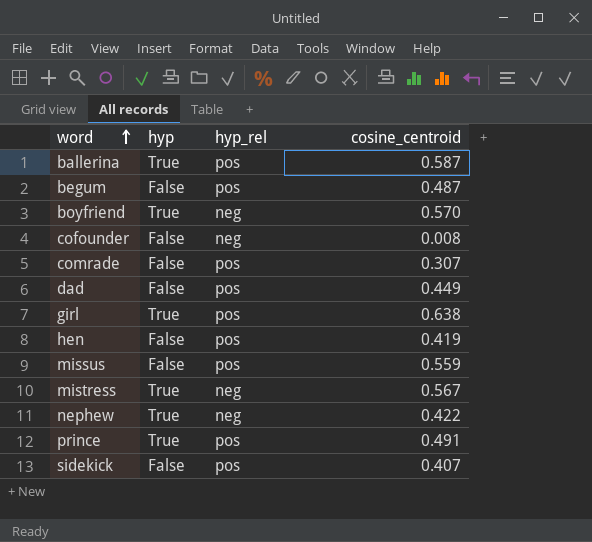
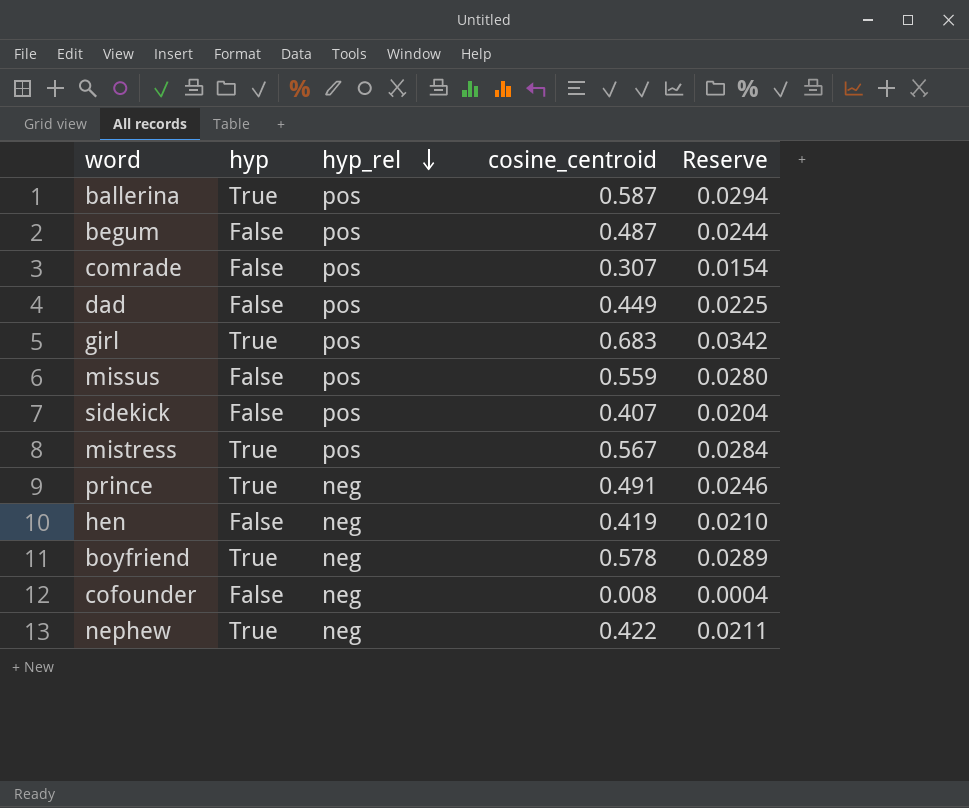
row order: word ascending -> hyp_rel descending
column Reserve | formula: none -> [cosine_centroid] * 0.05
girl | cosine_centroid: 0.638 -> 0.683
mistress | hyp_rel: neg -> pos
prince | hyp_rel: pos -> neg
hen | hyp_rel: pos -> neg
boyfriend | cosine_centroid: 0.570 -> 0.578

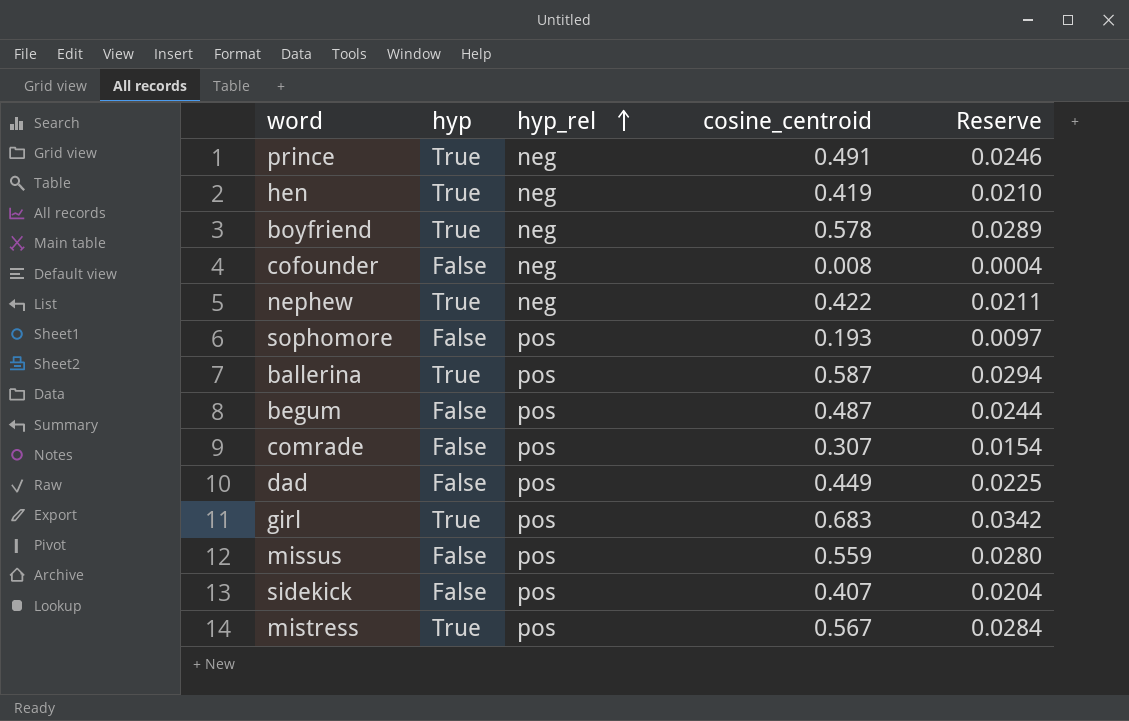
row order: hyp_rel descending -> hyp_rel ascending
hen | hyp: False -> True
row sophomore: none -> False | pos | 0.193 | 0.0097

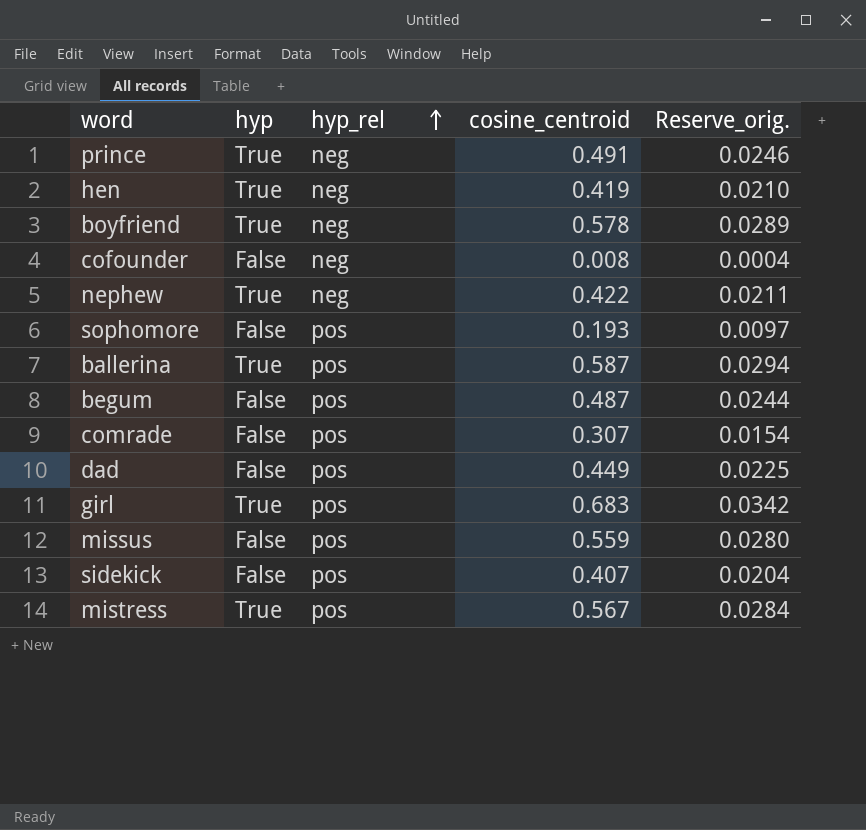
column name: Reserve -> Reserve_orig.

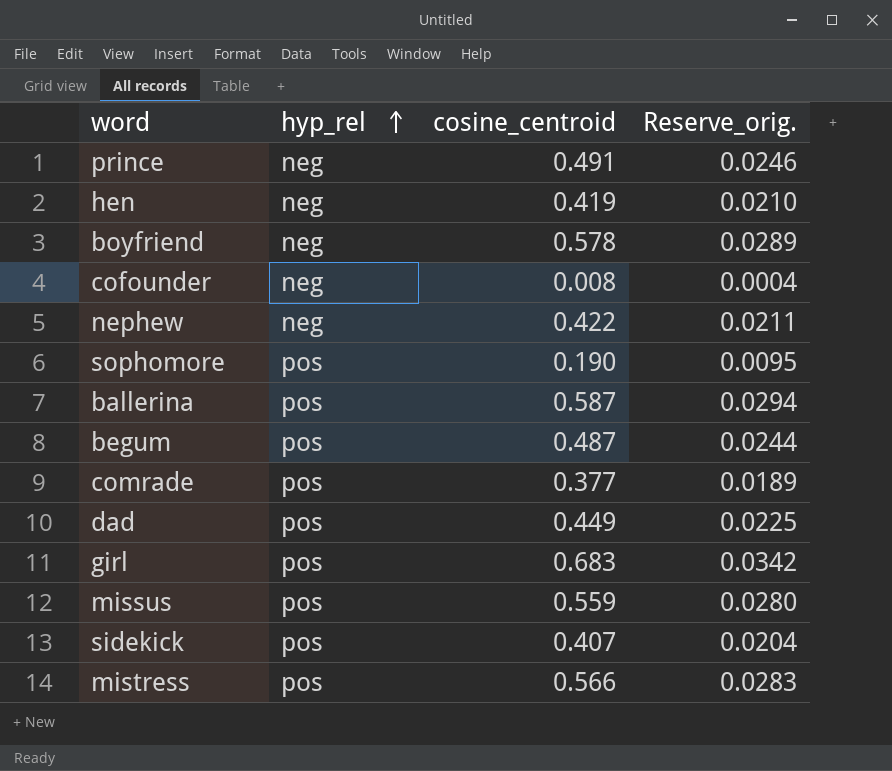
column hyp | position: 2 -> none
sophomore | cosine_centroid: 0.193 -> 0.190
sophomore | Reserve_orig.: 0.0097 -> 0.0095
comrade | cosine_centroid: 0.307 -> 0.377
comrade | Reserve_orig.: 0.0154 -> 0.0189
mistress | cosine_centroid: 0.567 -> 0.566
mistress | Reserve_orig.: 0.0284 -> 0.0283

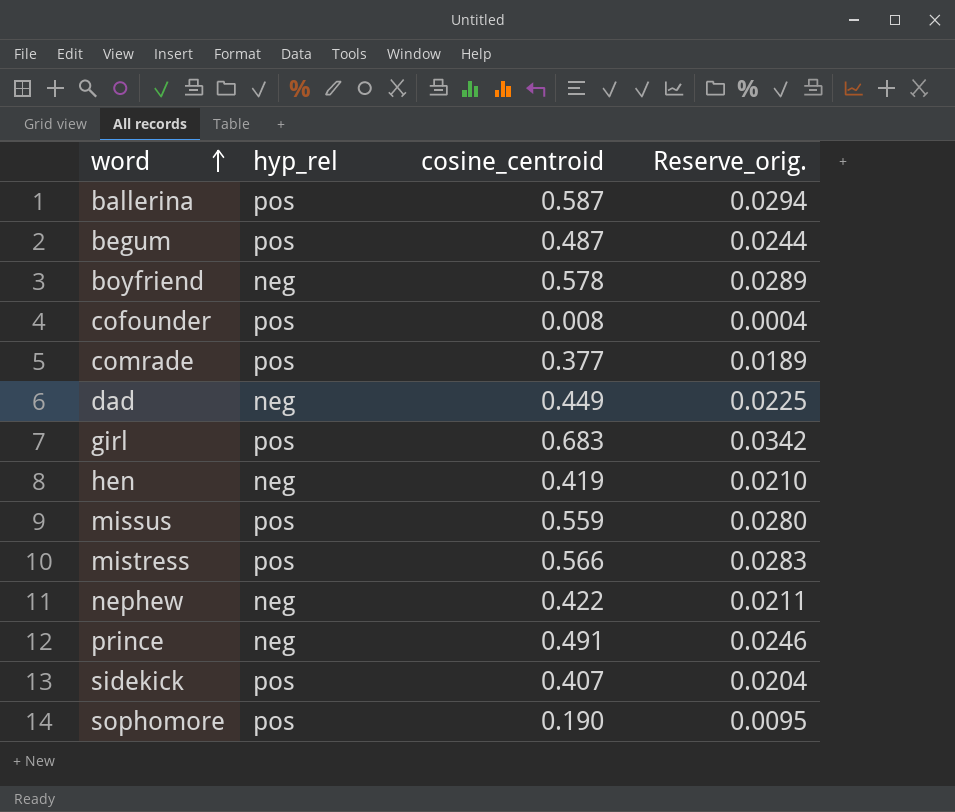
row order: hyp_rel ascending -> word ascending
cofounder | hyp_rel: neg -> pos
dad | hyp_rel: pos -> neg

